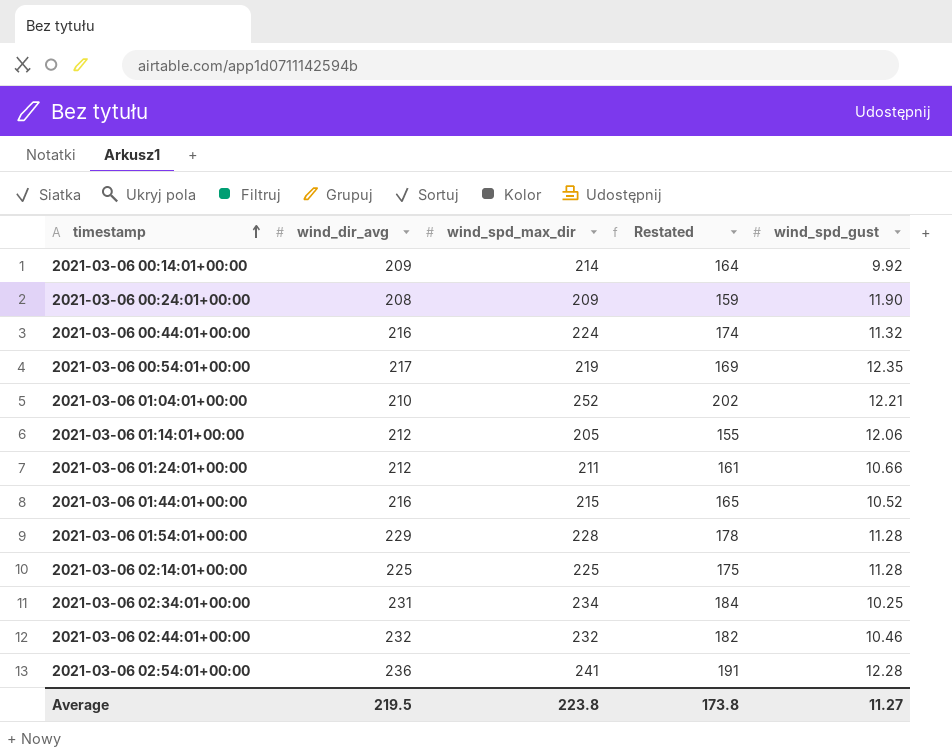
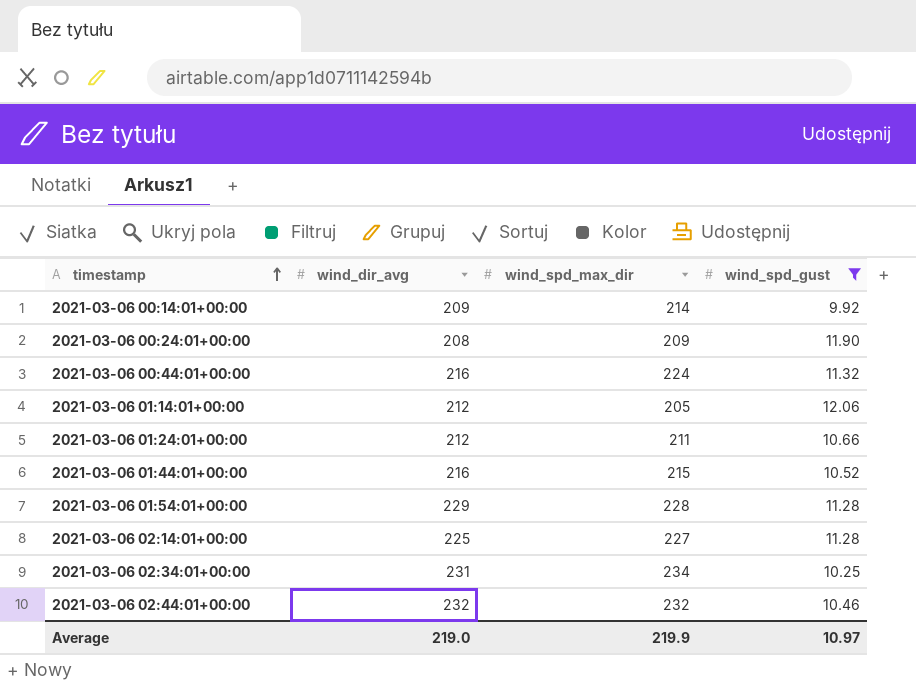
filter: none -> wind_spd_gust <= 12.06
column Restated | formula: [wind_spd_max_dir] - 50 -> none
2021-03-06 02:14:01+00:00 | wind_spd_max_dir: 225 -> 227
Average | wind_dir_avg: 219.5 -> 219.0
Average | wind_spd_max_dir: 223.8 -> 219.9
Average | wind_spd_gust: 11.27 -> 10.97

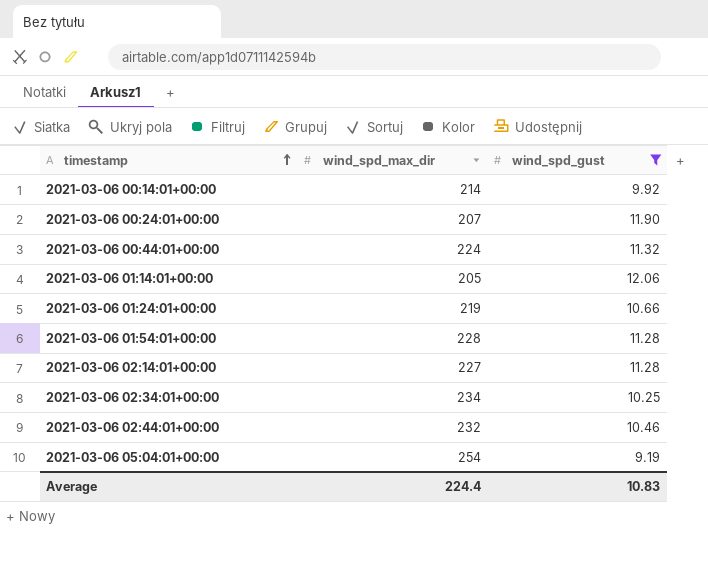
column wind_dir_avg | position: 2 -> none
row 2021-03-06 01:44:01+00:00: 216 | 215 | 10.52 -> none
2021-03-06 00:24:01+00:00 | wind_spd_max_dir: 209 -> 207
2021-03-06 01:24:01+00:00 | wind_spd_max_dir: 211 -> 219
row 2021-03-06 05:04:01+00:00: none -> 254 | 9.19
Average | wind_spd_max_dir: 219.9 -> 224.4
Average | wind_spd_gust: 10.97 -> 10.83

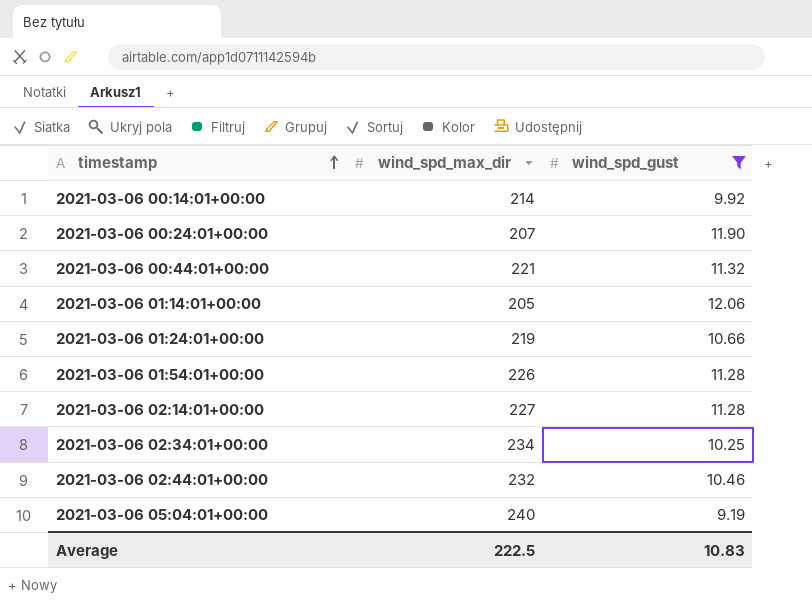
2021-03-06 00:44:01+00:00 | wind_spd_max_dir: 224 -> 221
2021-03-06 01:54:01+00:00 | wind_spd_max_dir: 228 -> 226
2021-03-06 05:04:01+00:00 | wind_spd_max_dir: 254 -> 240
Average | wind_spd_max_dir: 224.4 -> 222.5

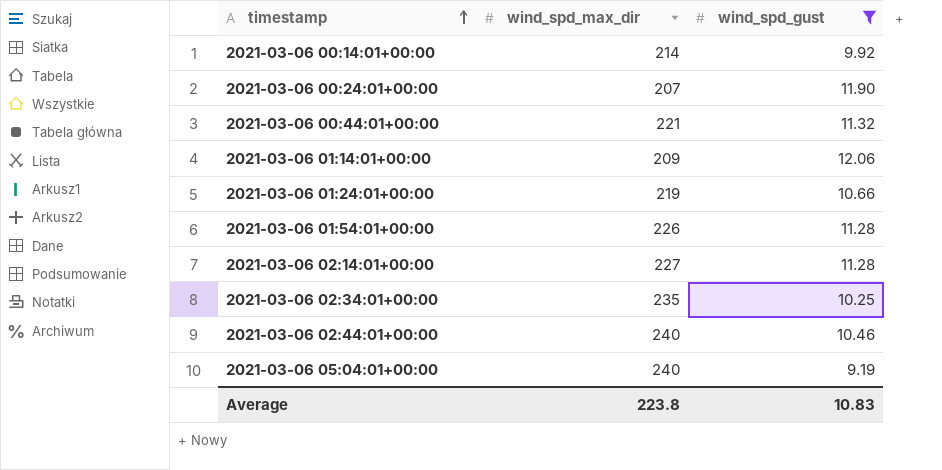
2021-03-06 01:14:01+00:00 | wind_spd_max_dir: 205 -> 209
2021-03-06 02:34:01+00:00 | wind_spd_max_dir: 234 -> 235
2021-03-06 02:44:01+00:00 | wind_spd_max_dir: 232 -> 240
Average | wind_spd_max_dir: 222.5 -> 223.8

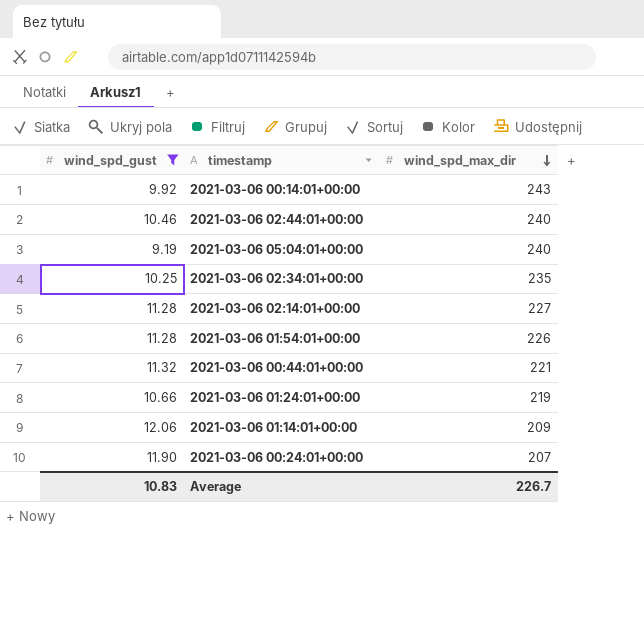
row order: timestamp ascending -> wind_spd_max_dir descending
column wind_spd_gust | position: 3 -> 1
2021-03-06 00:14:01+00:00 | wind_spd_max_dir: 214 -> 243
Average | wind_spd_max_dir: 223.8 -> 226.7

